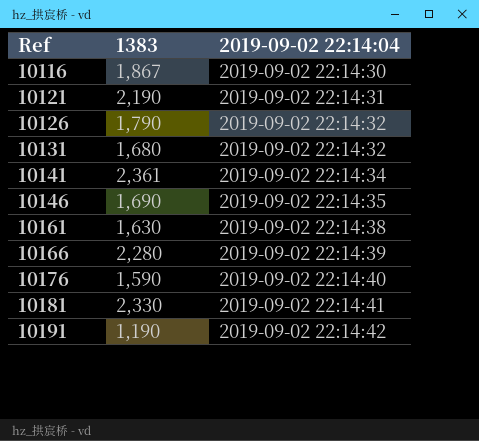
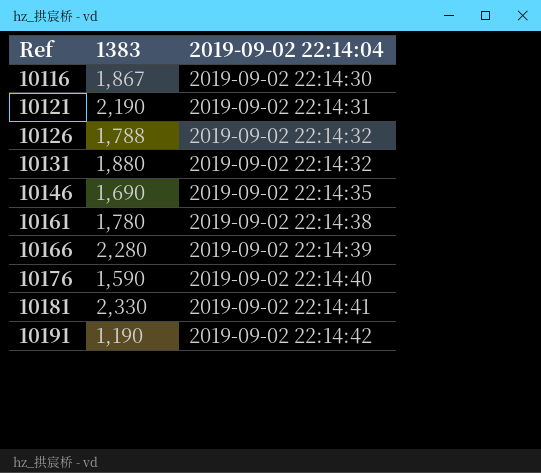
row 10141: 2,361 | 2019-09-02 22:14:34 -> none
10126 | 1383: 1,790 -> 1,788
10131 | 1383: 1,680 -> 1,880
10161 | 1383: 1,630 -> 1,780

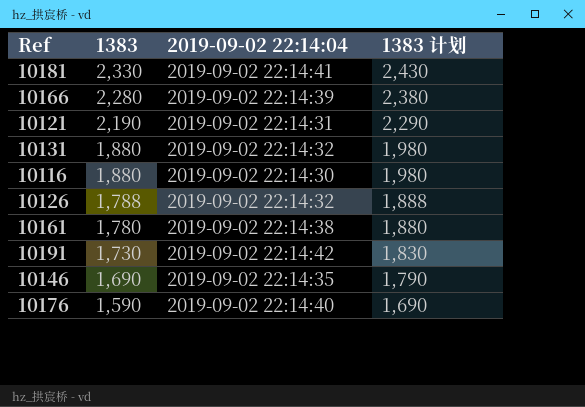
row order: Ref ascending -> 1383 descending
column 1383 计划 | formula: none -> [1383] + 100
10116 | 1383: 1,867 -> 1,880
10191 | 1383: 1,190 -> 1,730

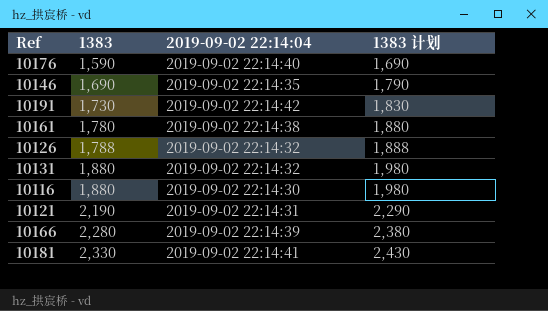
row order: 1383 descending -> 1383 ascending

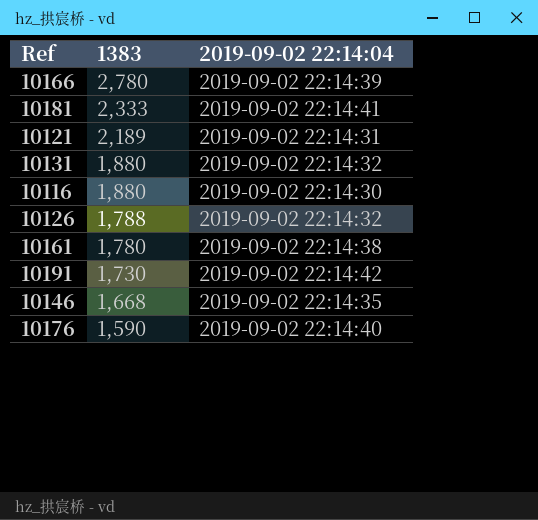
row order: 1383 ascending -> 1383 descending
column 1383 计划 | formula: [1383] + 100 -> none
10166 | 1383: 2,280 -> 2,780
10181 | 1383: 2,330 -> 2,333
10121 | 1383: 2,190 -> 2,189
10146 | 1383: 1,690 -> 1,668

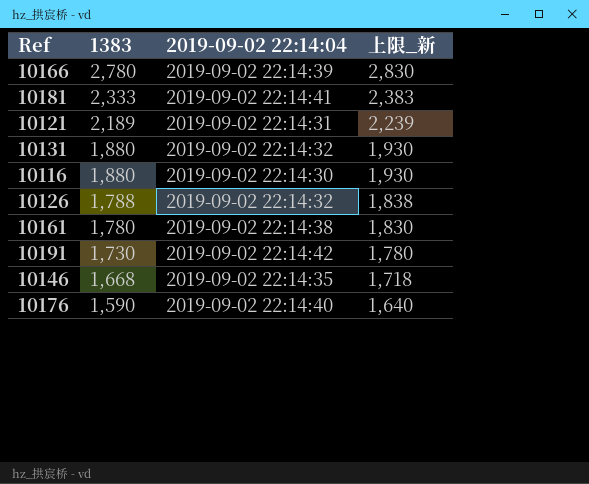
column 上限_新 | formula: none -> [1383] + 50

